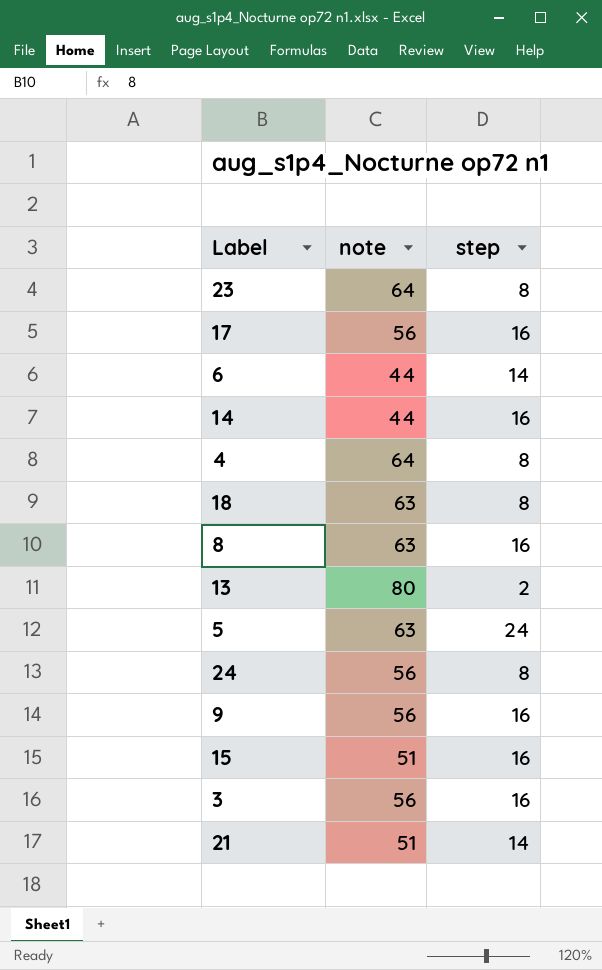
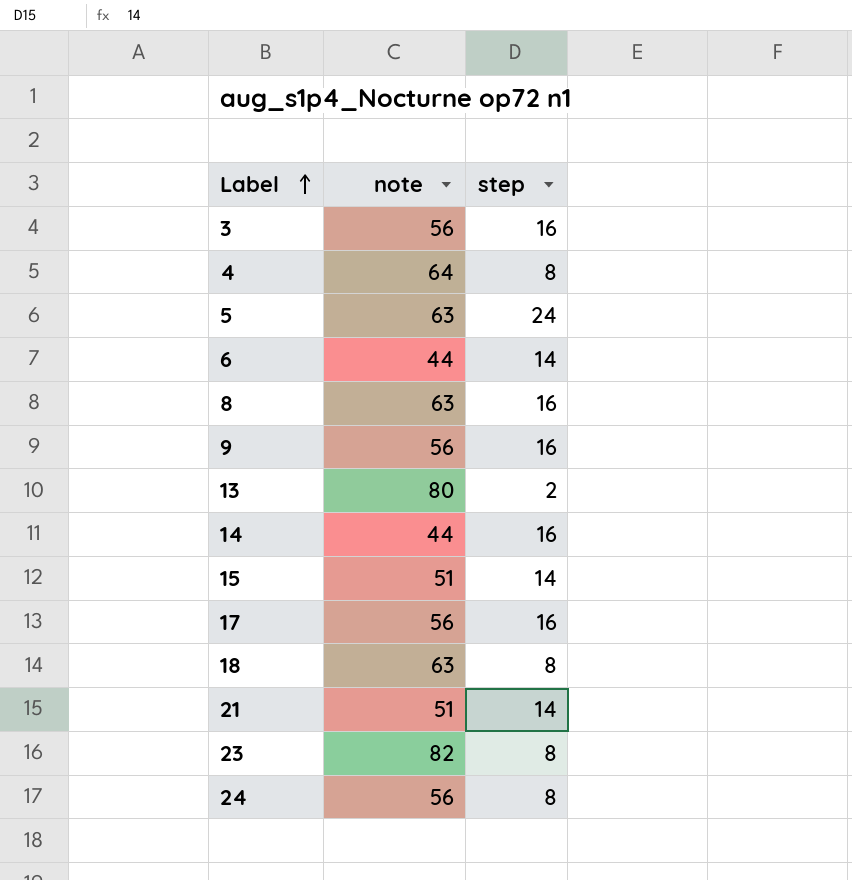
row order: none -> Label ascending
15 | step: 16 -> 14
23 | note: 64 -> 82

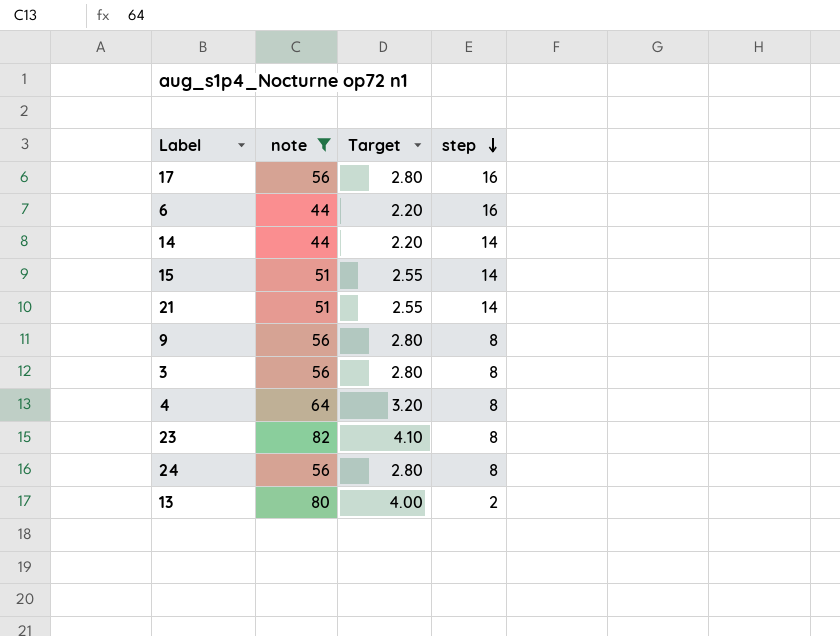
filter: none -> note != 63
row order: Label ascending -> step descending
column Target | formula: none -> [note] * 0.05
6 | step: 14 -> 16
14 | step: 16 -> 14
9 | step: 16 -> 8
3 | step: 16 -> 8

